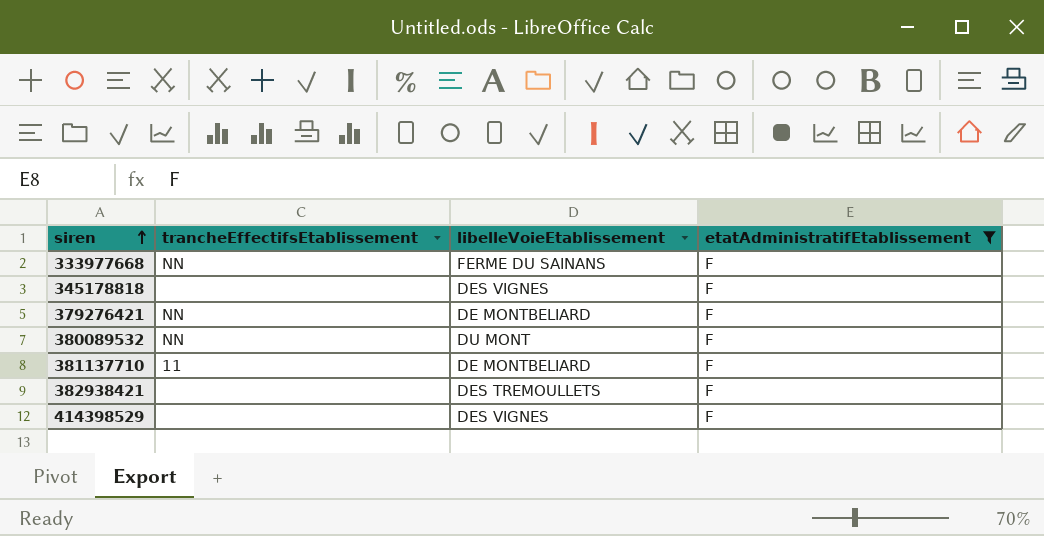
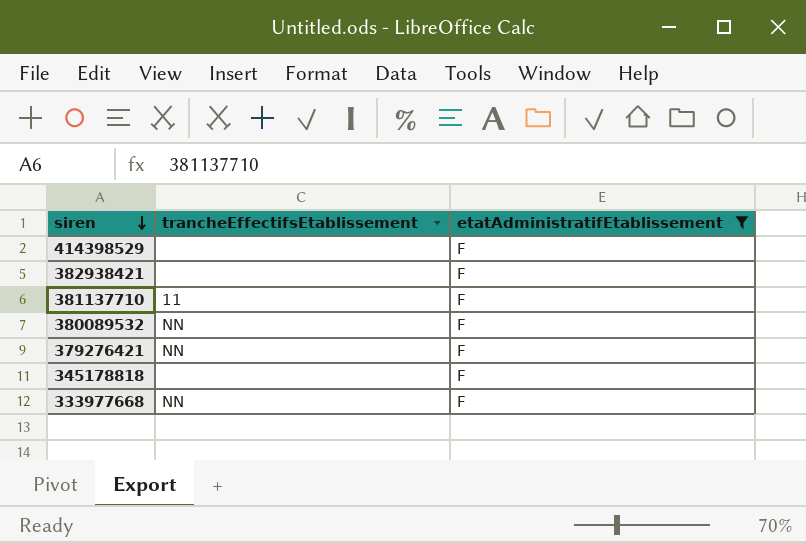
row order: siren ascending -> siren descending
column libelleVoieEtablissement | position: 3 -> none

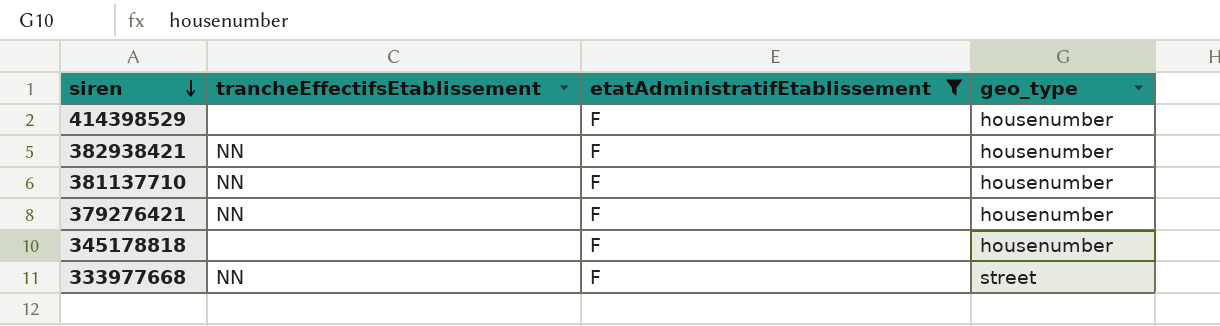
column geo_type | position: none -> 4
row 380089532: NN | F -> none
382938421 | trancheEffectifsEtablissement: none -> NN
381137710 | trancheEffectifsEtablissement: 11 -> NN

